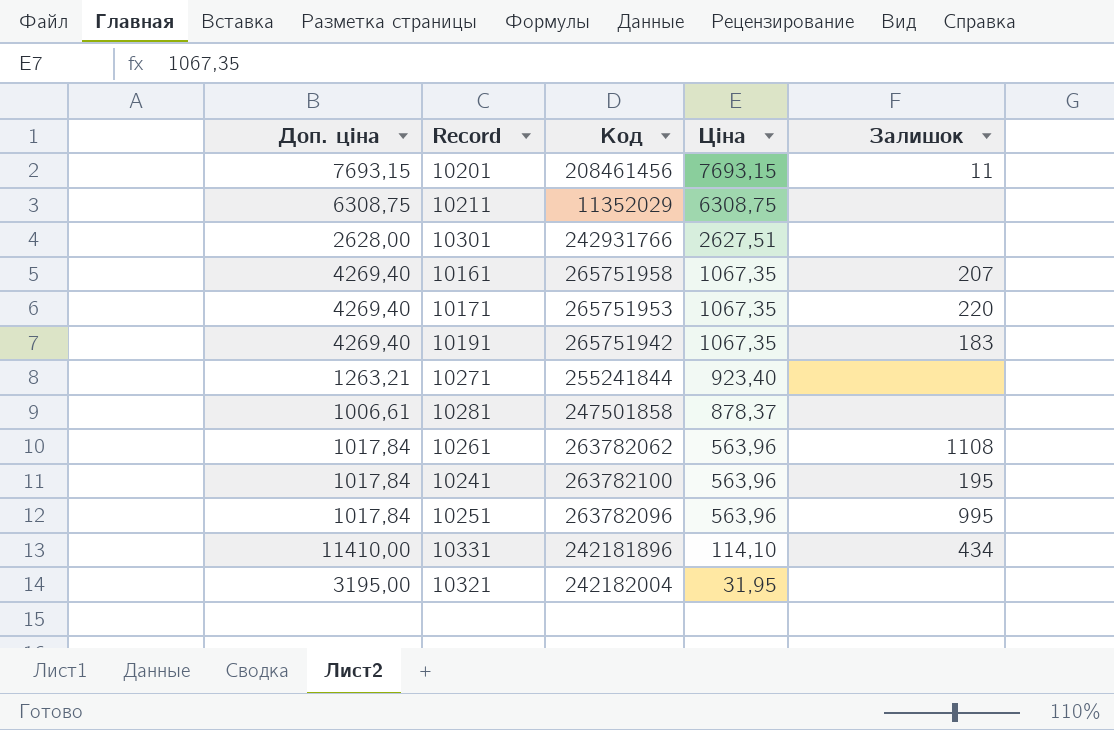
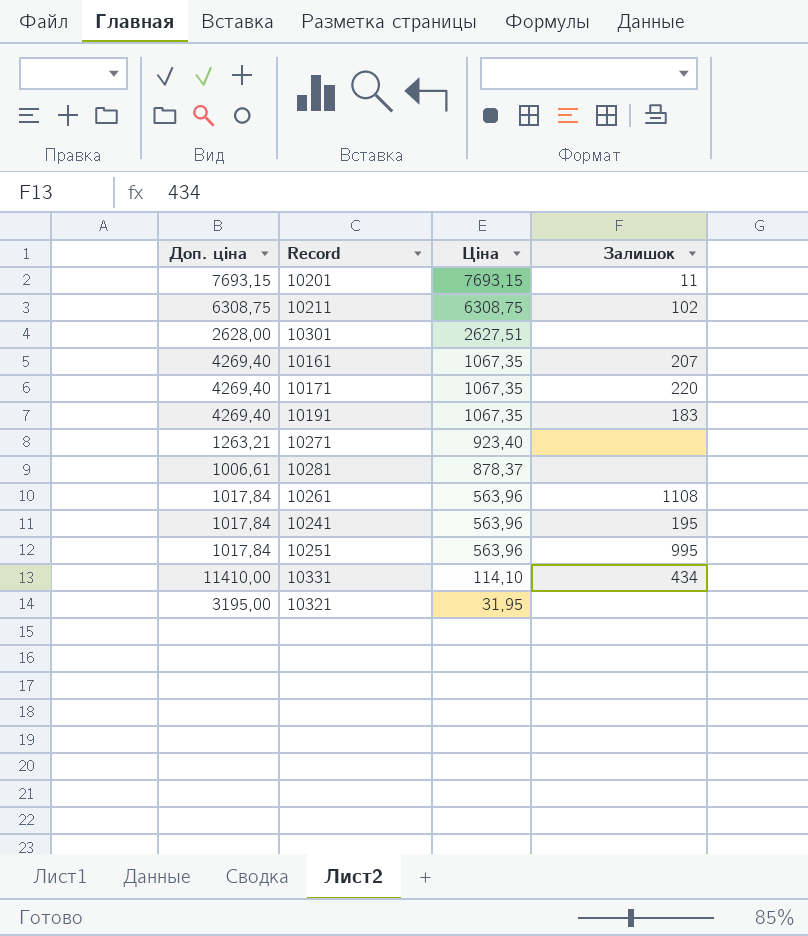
column Код | position: 3 -> none
10211 | Залишок: none -> 102

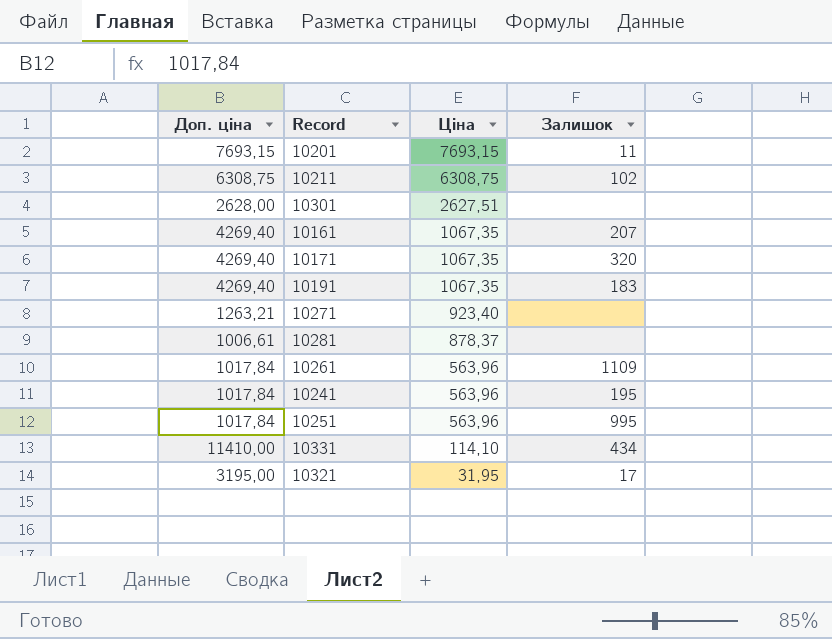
10171 | Залишок: 220 -> 320
10261 | Залишок: 1108 -> 1109
10321 | Залишок: none -> 17

